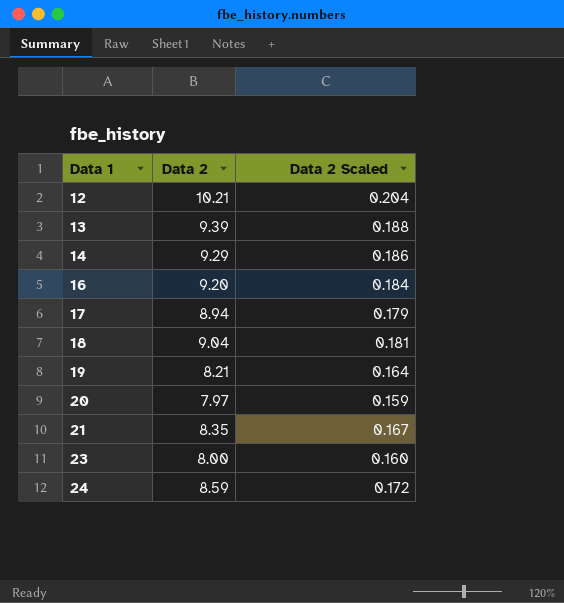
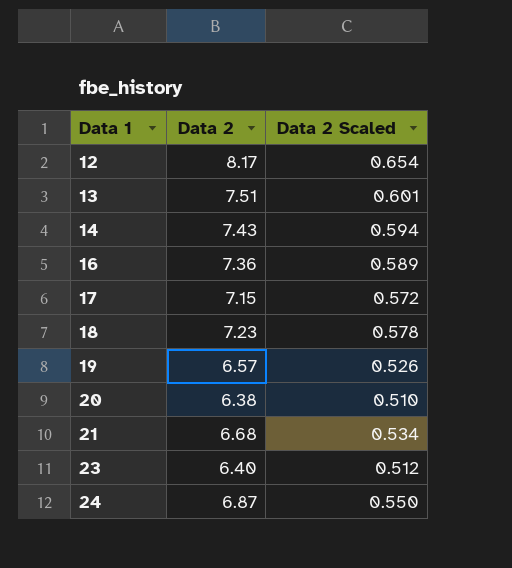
column Data 2 Scaled | formula: [Data 2] * 0.02 -> [Data 2] * 0.08
12 | Data 2: 10.21 -> 8.17
13 | Data 2: 9.39 -> 7.51
14 | Data 2: 9.29 -> 7.43
16 | Data 2: 9.20 -> 7.36
17 | Data 2: 8.94 -> 7.15
18 | Data 2: 9.04 -> 7.23
19 | Data 2: 8.21 -> 6.57
20 | Data 2: 7.97 -> 6.38
21 | Data 2: 8.35 -> 6.68
23 | Data 2: 8.00 -> 6.40
24 | Data 2: 8.59 -> 6.87

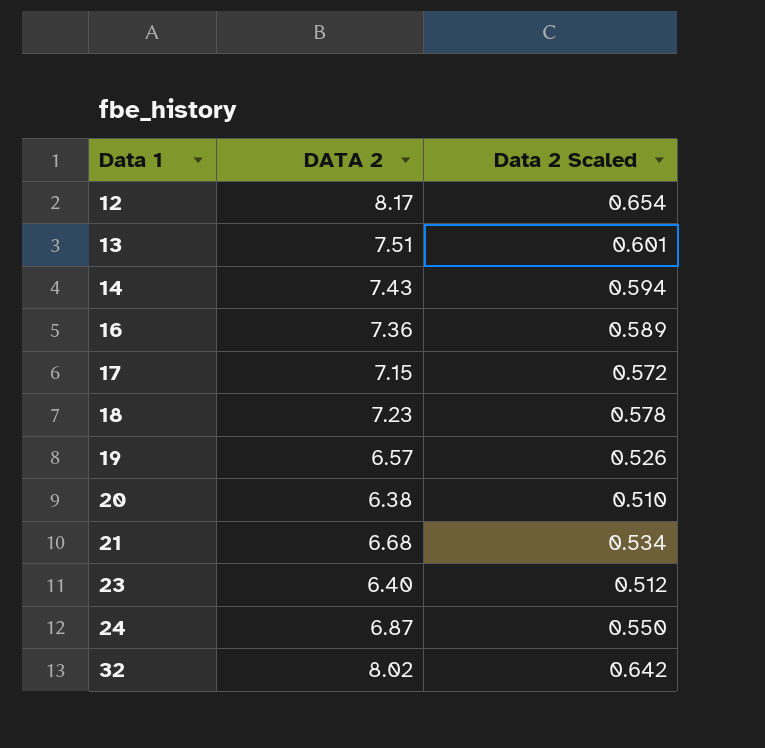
column name: Data 2 -> DATA 2
row 32: none -> 8.02 | 0.642

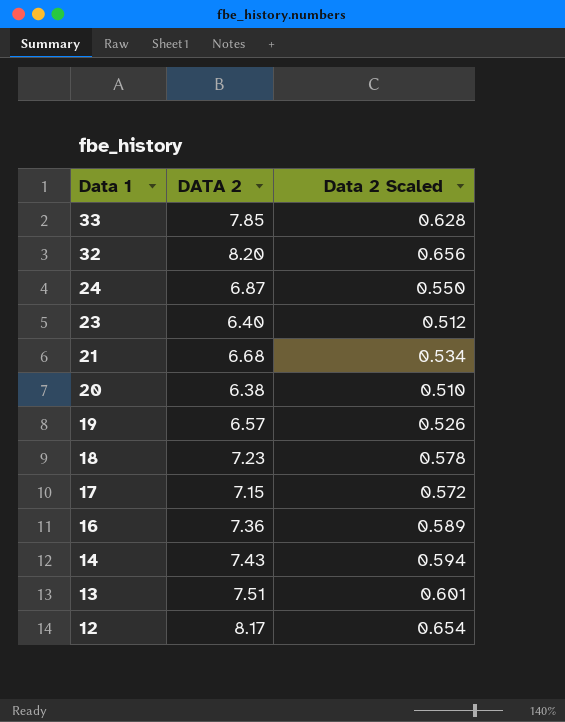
row order: Data 1 ascending -> Data 1 descending
row 33: none -> 7.85 | 0.628
32 | DATA 2: 8.02 -> 8.20
32 | Data 2 Scaled: 0.642 -> 0.656

